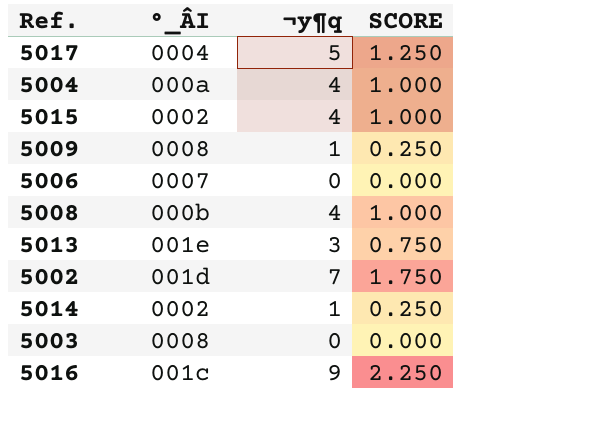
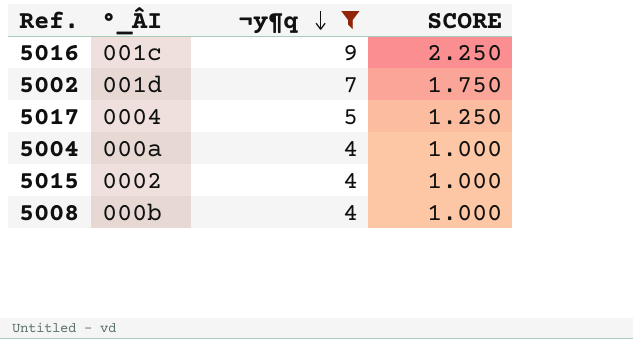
filter: none -> ¬y¶q >= 4
row order: none -> ¬y¶q descending

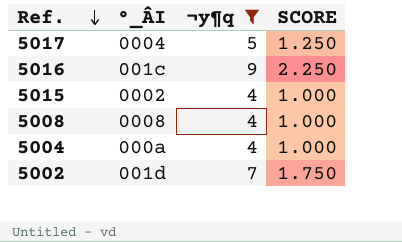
row order: ¬y¶q descending -> Ref. descending
5008 | °_ÂI: 000b -> 0008

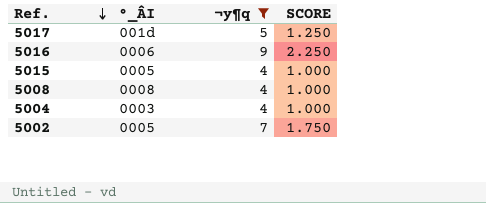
5017 | °_ÂI: 0004 -> 001d
5016 | °_ÂI: 001c -> 0006
5015 | °_ÂI: 0002 -> 0005
5004 | °_ÂI: 000a -> 0003
5002 | °_ÂI: 001d -> 0005

